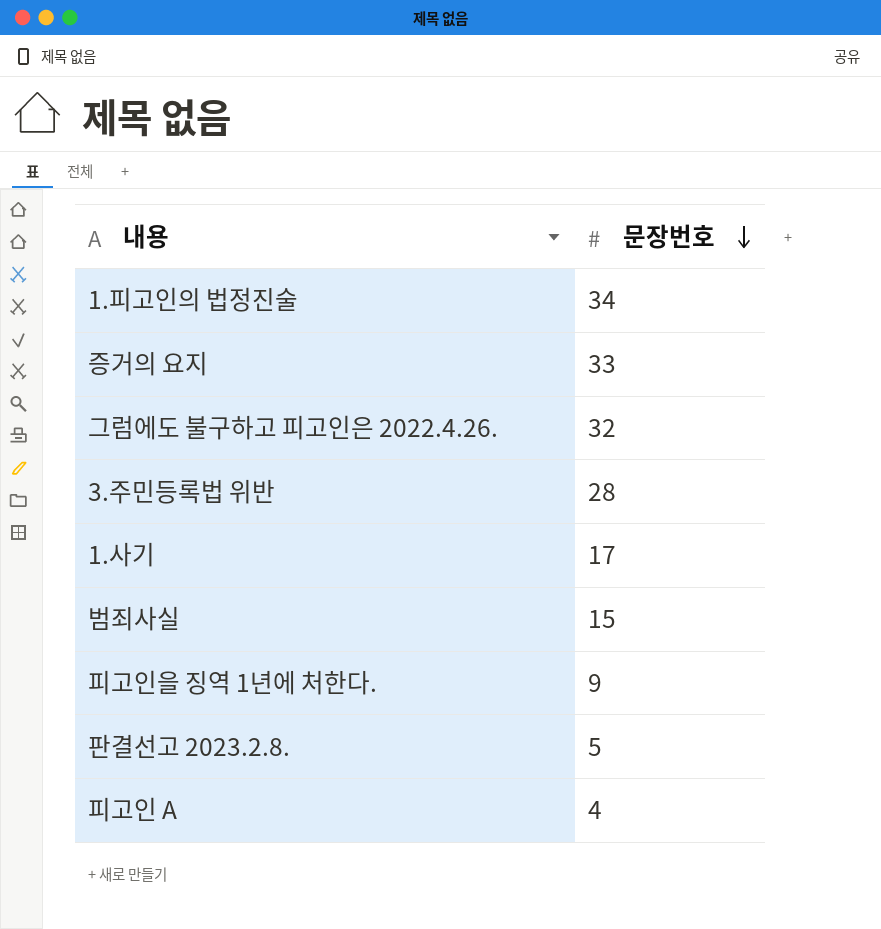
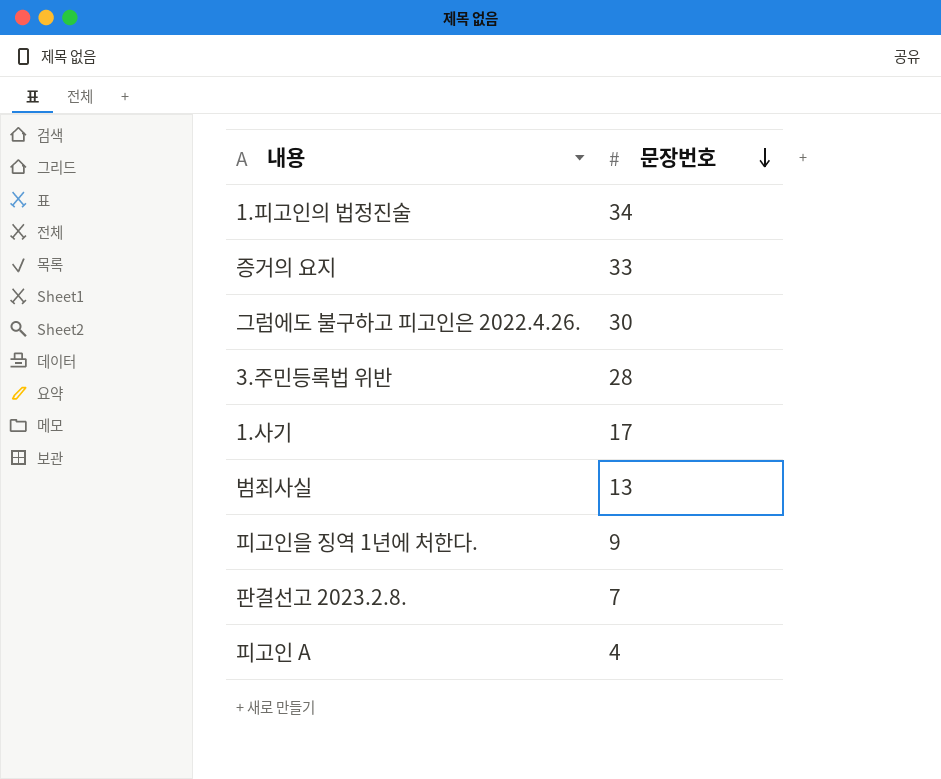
그럼에도 불구하고 피고인은 2022.4.26. | 문장번호: 32 -> 30
범죄사실 | 문장번호: 15 -> 13
판결선고 2023.2.8. | 문장번호: 5 -> 7

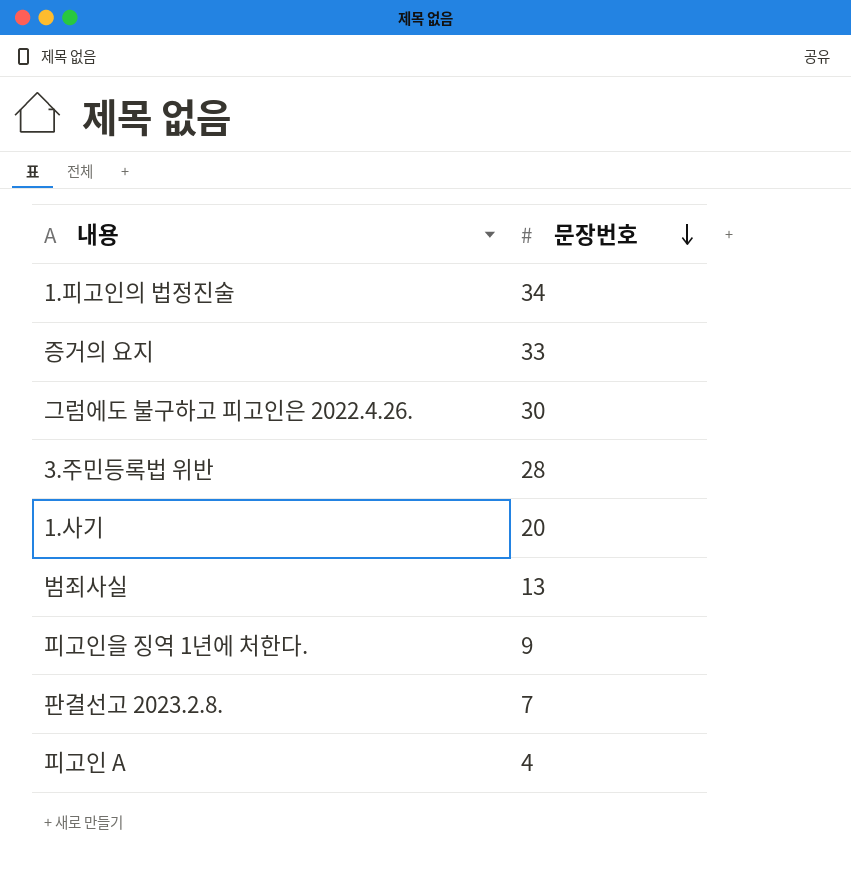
1.사기 | 문장번호: 17 -> 20

